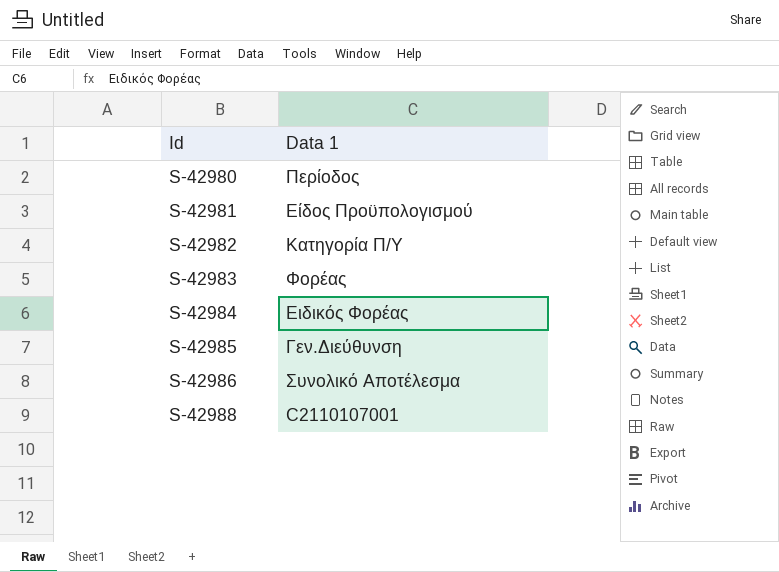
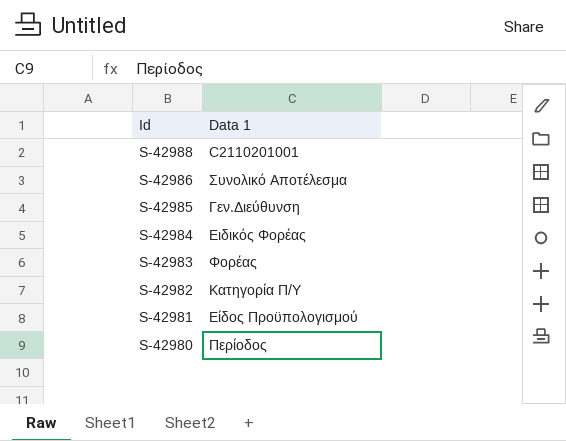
row order: Id ascending -> Id descending
S-42988 | Data 1: C2110107001 -> C2110201001

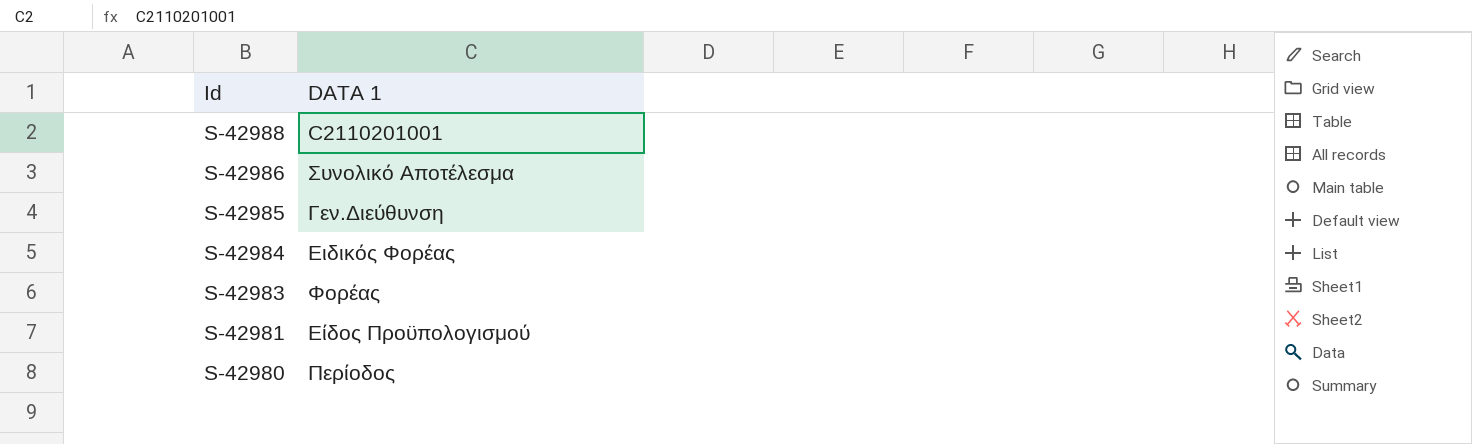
column name: Data 1 -> DATA 1
row S-42982: Κατηγορία Π/Υ -> none

